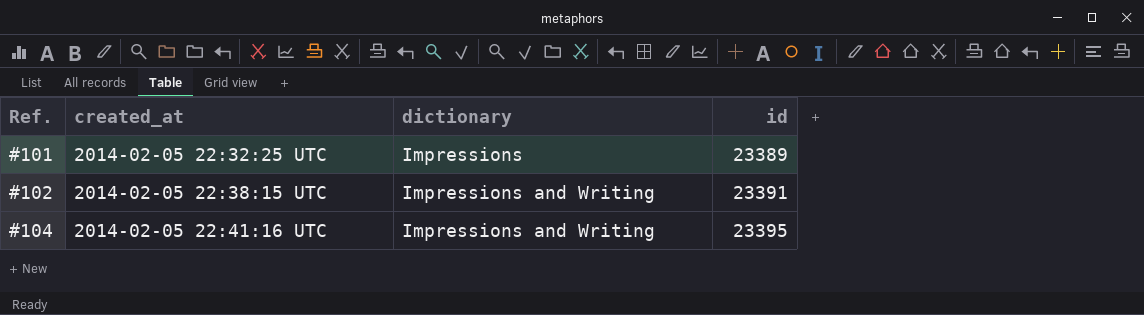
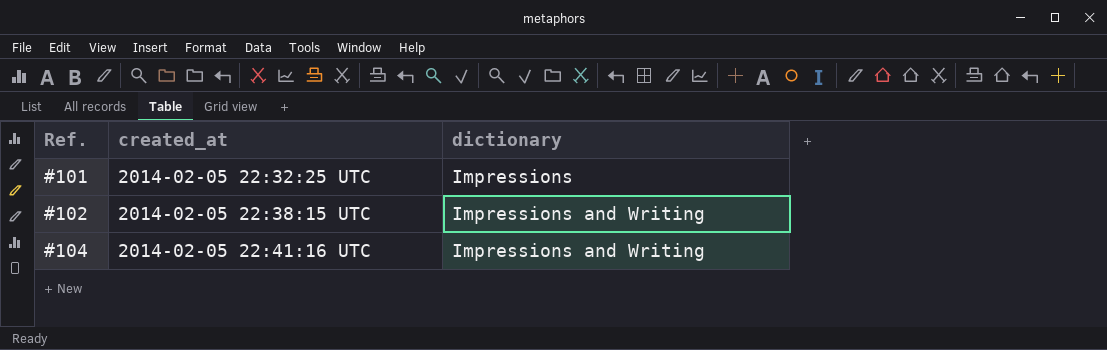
column id | position: 4 -> none

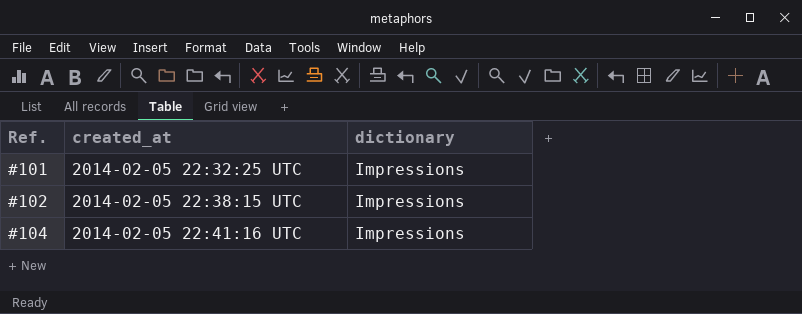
#102 | dictionary: Impressions and Writing -> Impressions
#104 | dictionary: Impressions and Writing -> Impressions

